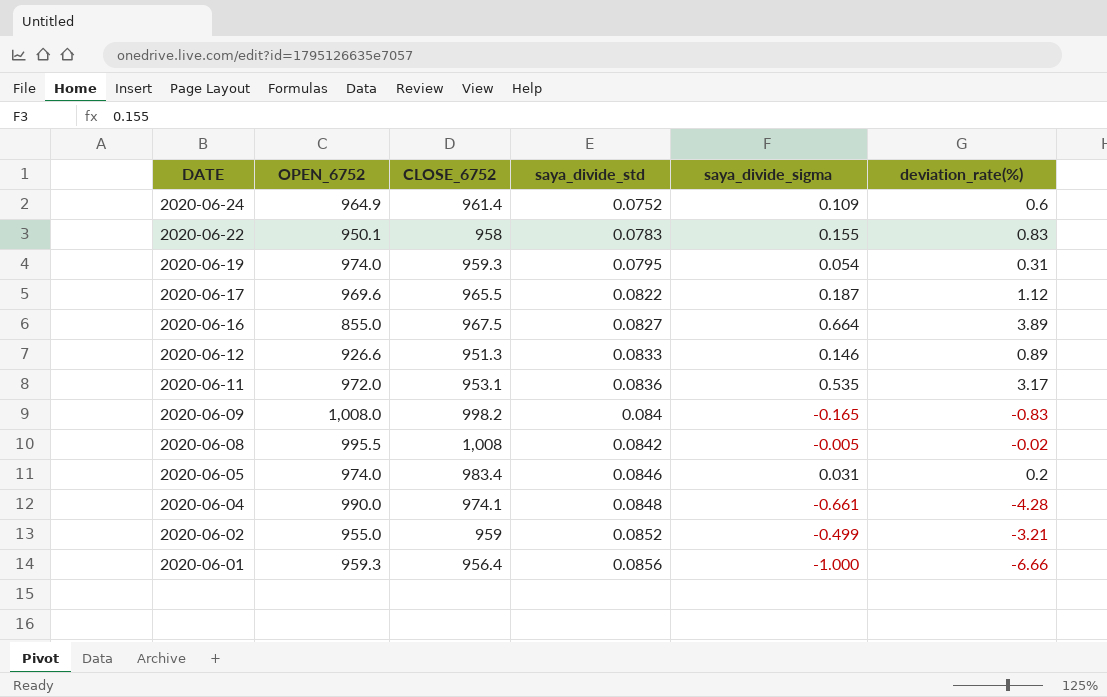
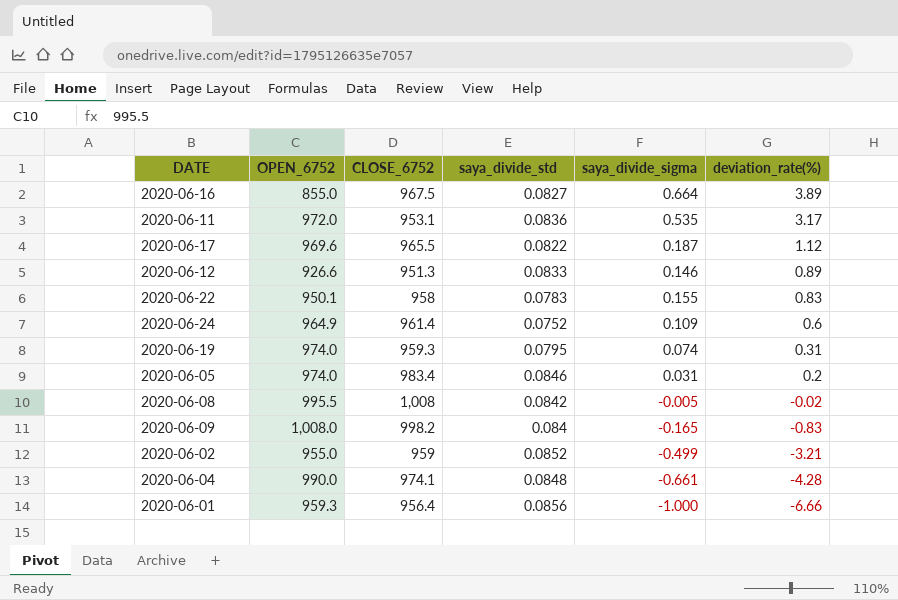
row order: DATE descending -> deviation_rate(%) descending
2020-06-19 | saya_divide_sigma: 0.054 -> 0.074

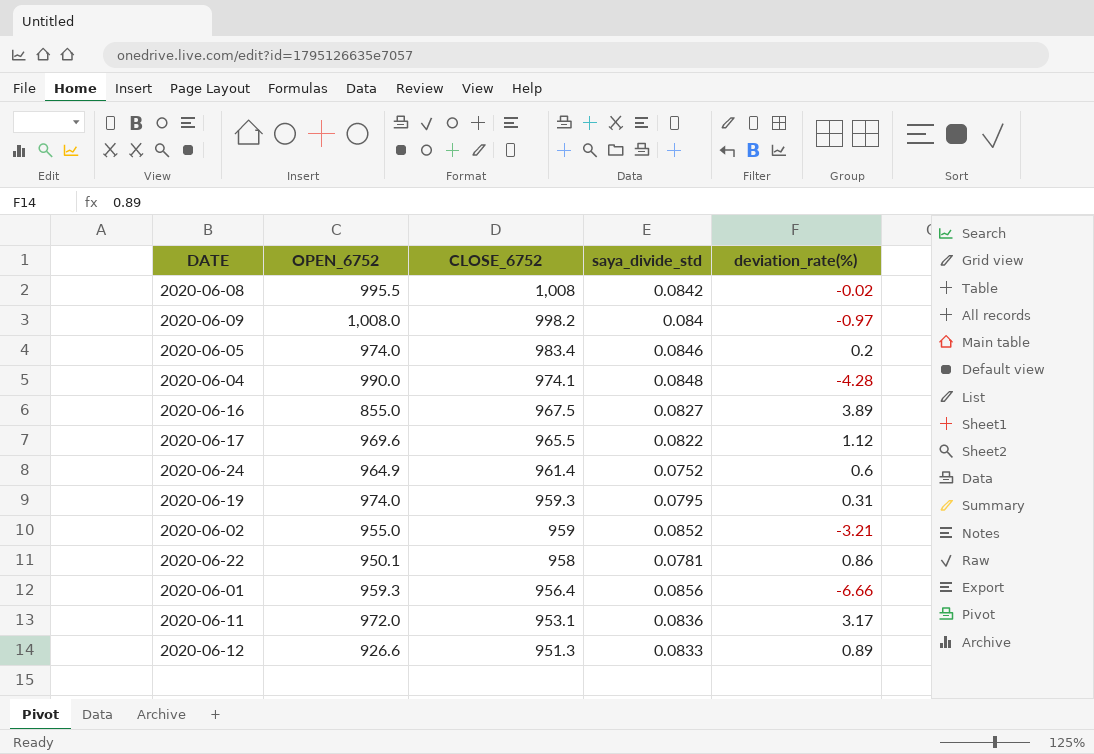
row order: deviation_rate(%) descending -> CLOSE_6752 descending
column saya_divide_sigma | position: 5 -> none
2020-06-09 | deviation_rate(%): -0.83 -> -0.97
2020-06-22 | saya_divide_std: 0.0783 -> 0.0781
2020-06-22 | deviation_rate(%): 0.83 -> 0.86

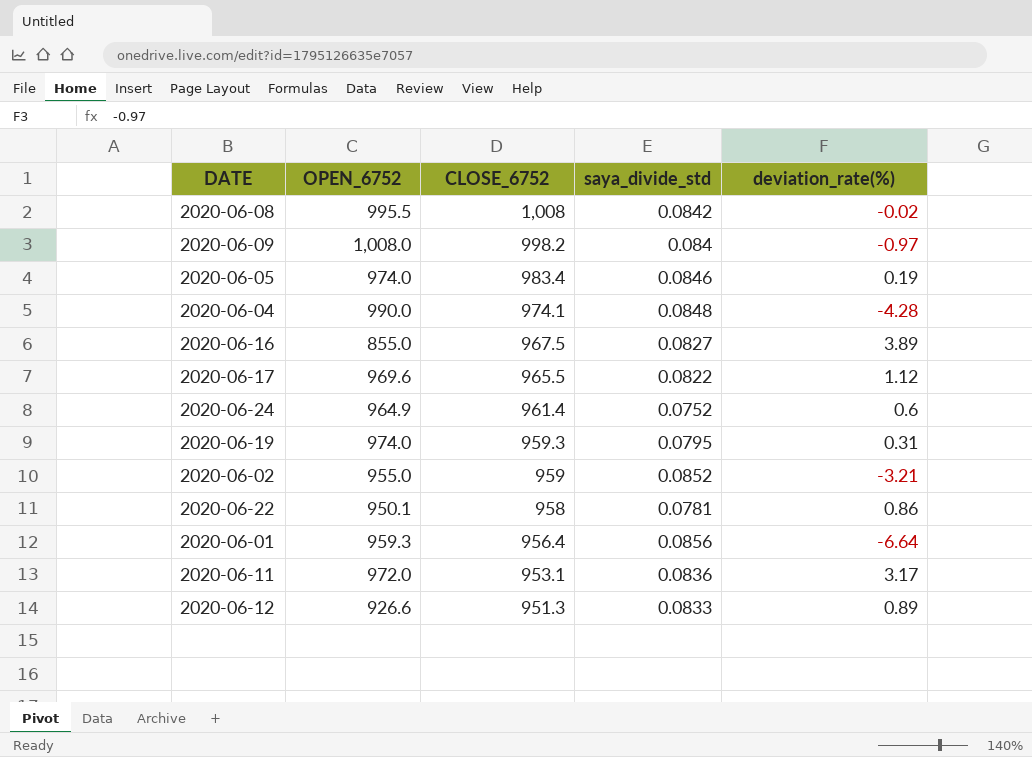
2020-06-05 | deviation_rate(%): 0.2 -> 0.19
2020-06-01 | deviation_rate(%): -6.66 -> -6.64

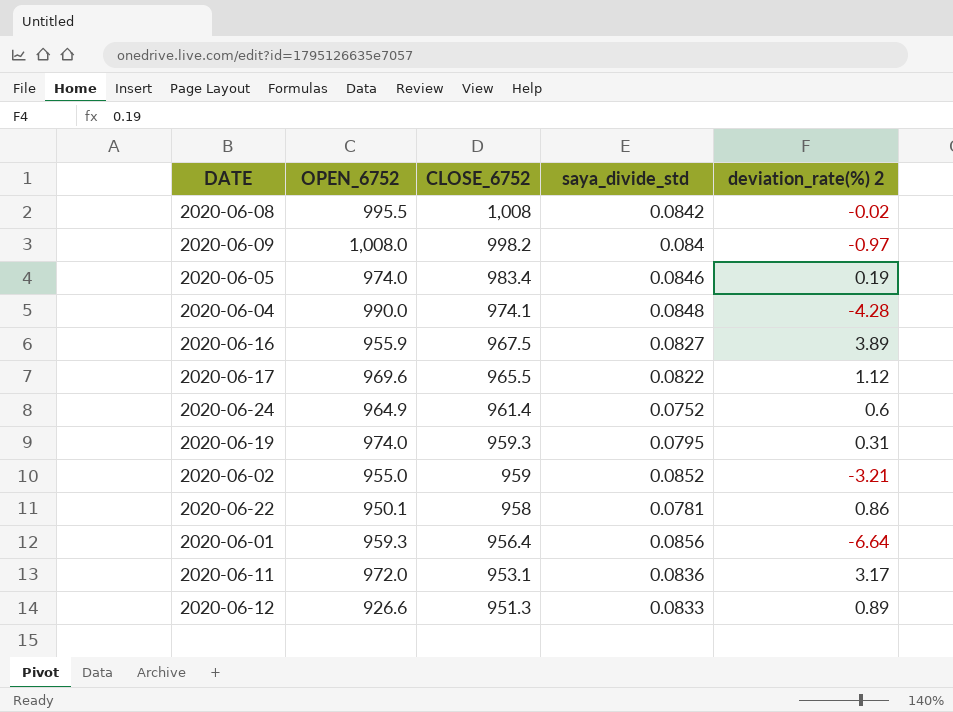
column name: deviation_rate(%) -> deviation_rate(%) 2
2020-06-16 | OPEN_6752: 855.0 -> 955.9

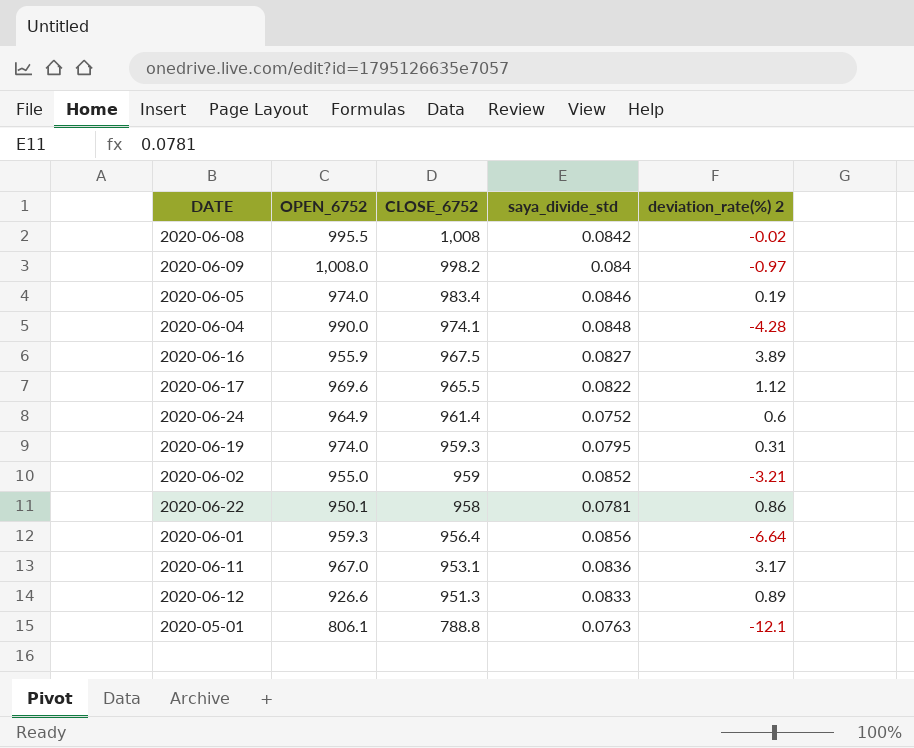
2020-06-11 | OPEN_6752: 972.0 -> 967.0
row 2020-05-01: none -> 806.1 | 788.8 | 0.0763 | -12.1

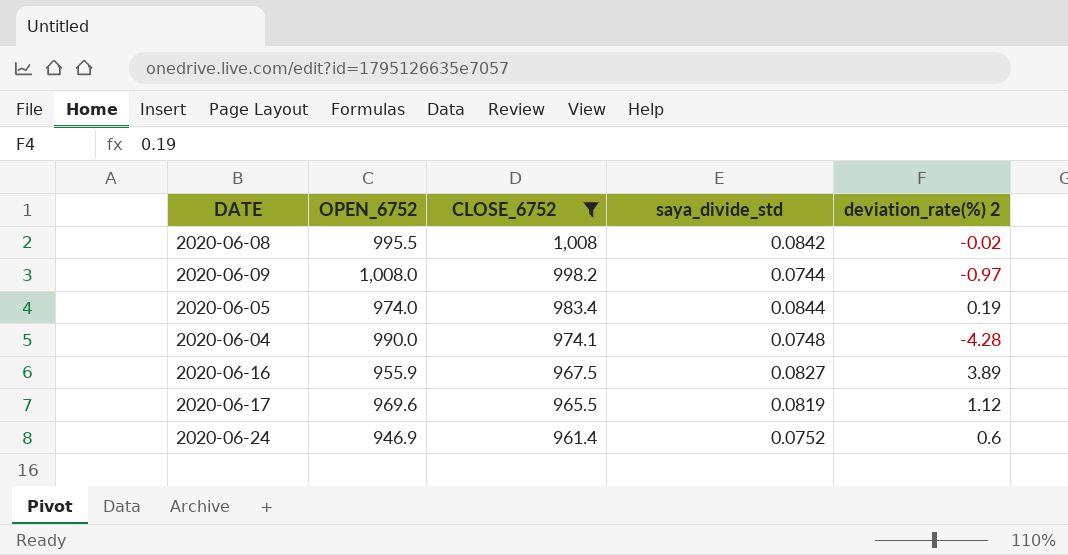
filter: none -> CLOSE_6752 >= 961.4
2020-06-09 | saya_divide_std: 0.084 -> 0.0744
2020-06-05 | saya_divide_std: 0.0846 -> 0.0844
2020-06-04 | saya_divide_std: 0.0848 -> 0.0748
2020-06-17 | saya_divide_std: 0.0822 -> 0.0819
2020-06-24 | OPEN_6752: 964.9 -> 946.9

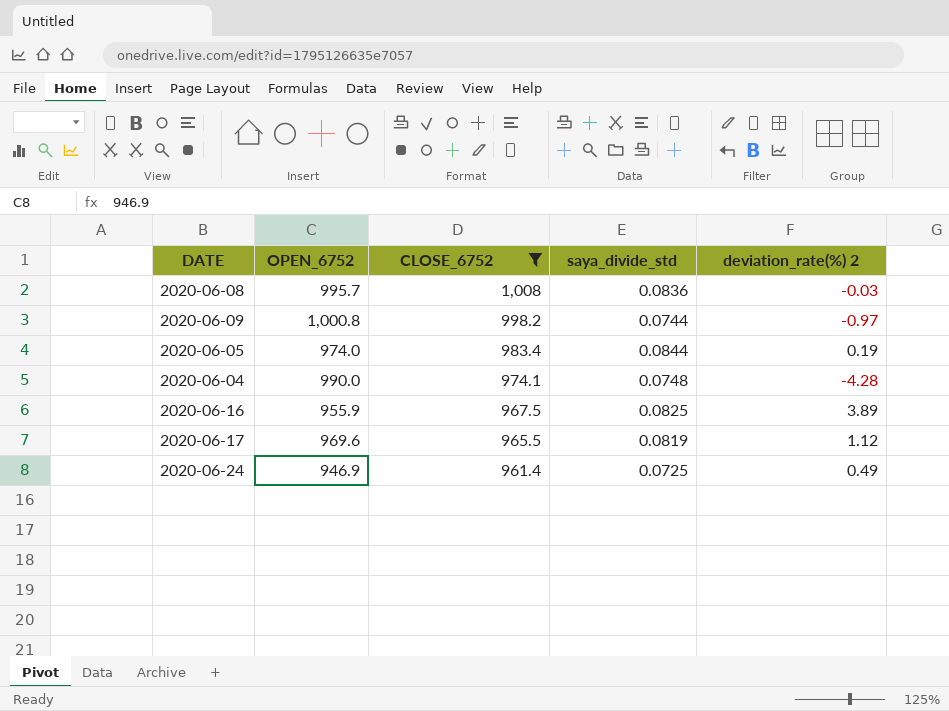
2020-06-08 | OPEN_6752: 995.5 -> 995.7
2020-06-08 | saya_divide_std: 0.0842 -> 0.0836
2020-06-08 | deviation_rate(%) 2: -0.02 -> -0.03
2020-06-09 | OPEN_6752: 1,008.0 -> 1,000.8
2020-06-16 | saya_divide_std: 0.0827 -> 0.0825
2020-06-24 | saya_divide_std: 0.0752 -> 0.0725
2020-06-24 | deviation_rate(%) 2: 0.6 -> 0.49

